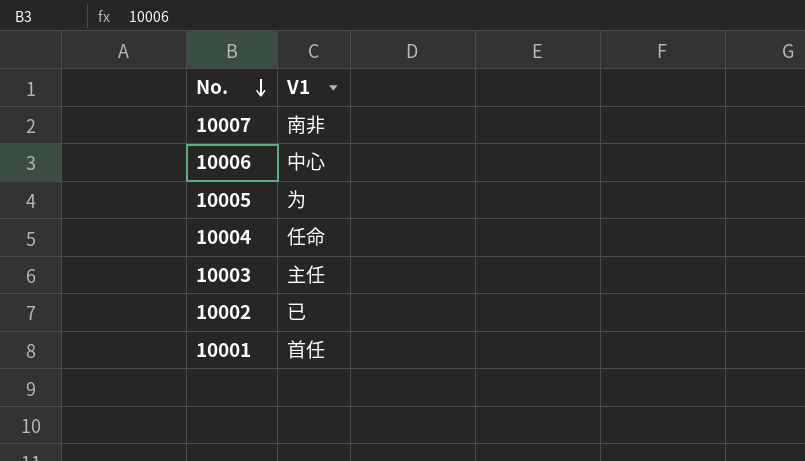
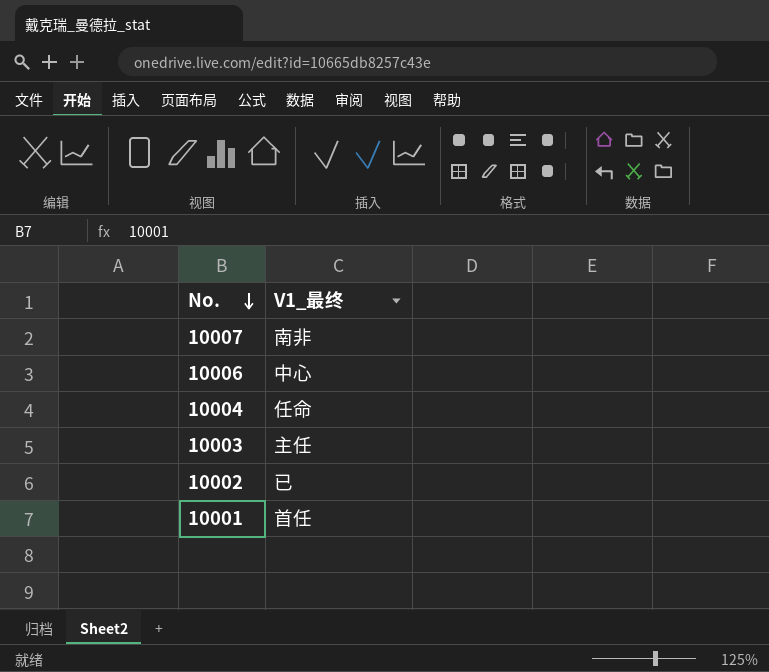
column name: V1 -> V1_最终
row 10005: 为 -> none

